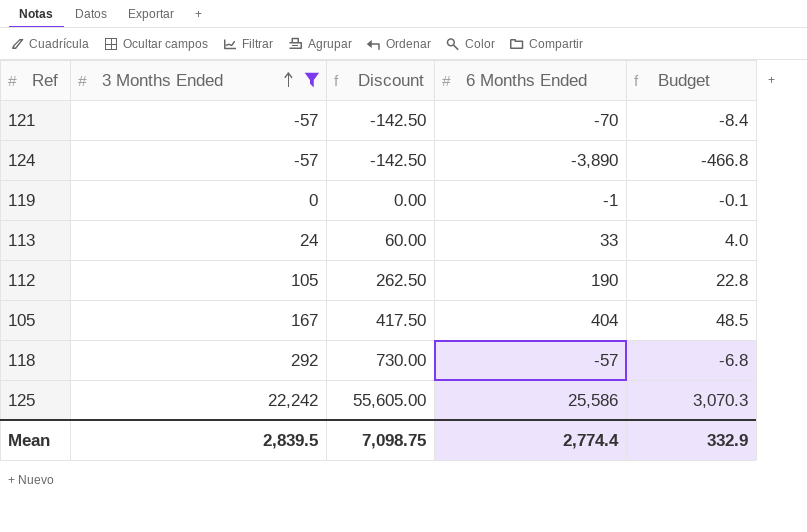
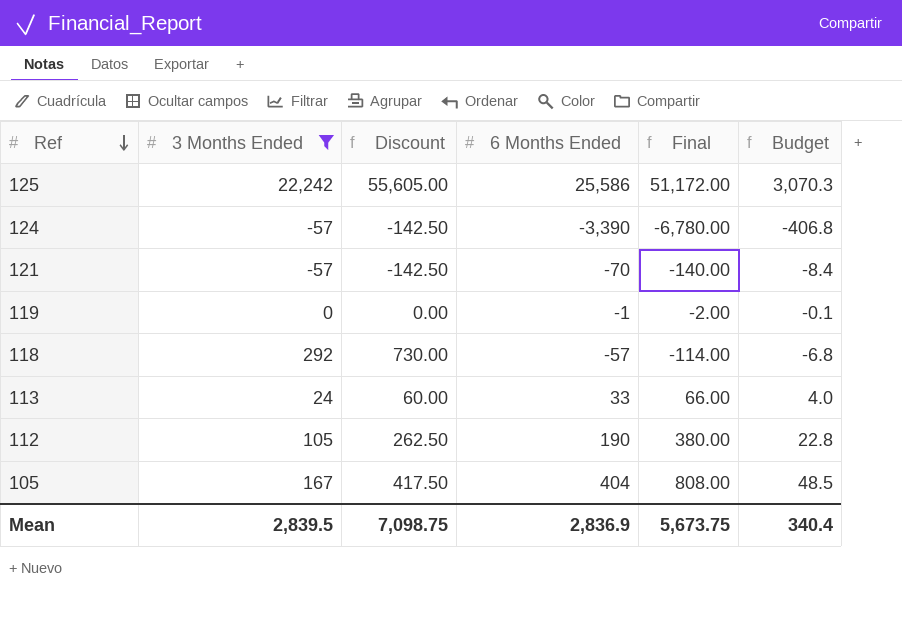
row order: 3 Months Ended ascending -> Ref descending
column Final | formula: none -> [6 Months Ended] * 2
124 | 6 Months Ended: -3,890 -> -3,390
124 | Budget: -466.8 -> -406.8
Mean | 6 Months Ended: 2,774.4 -> 2,836.9
Mean | Budget: 332.9 -> 340.4

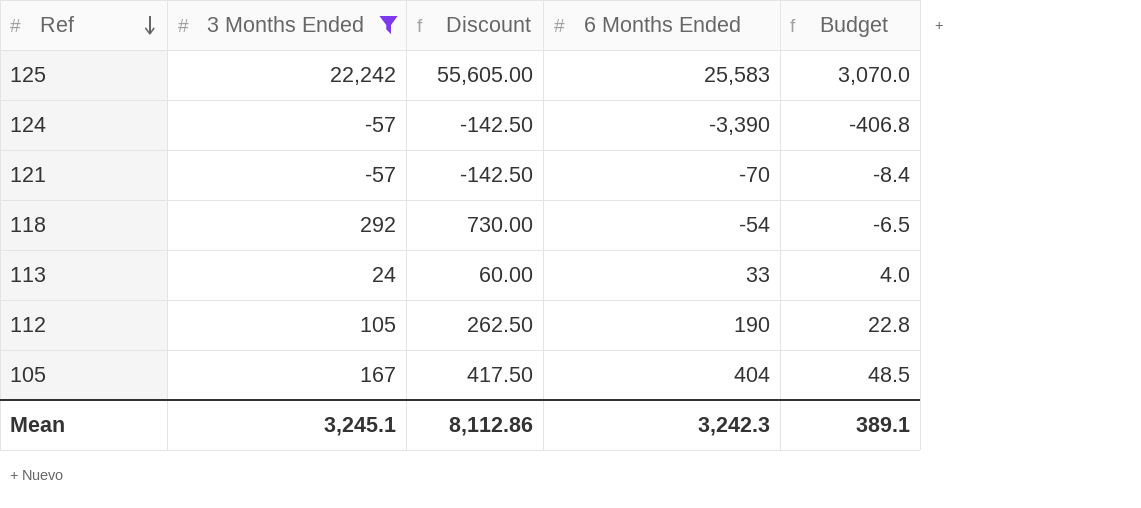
column Final | formula: [6 Months Ended] * 2 -> none
row 119: 0 | 0.00 | -1 | -2.00 | -0.1 -> none
125 | 6 Months Ended: 25,586 -> 25,583
125 | Budget: 3,070.3 -> 3,070.0
118 | 6 Months Ended: -57 -> -54
118 | Budget: -6.8 -> -6.5
Mean | 3 Months Ended: 2,839.5 -> 3,245.1
Mean | Discount: 7,098.75 -> 8,112.86
Mean | 6 Months Ended: 2,836.9 -> 3,242.3
Mean | Budget: 340.4 -> 389.1

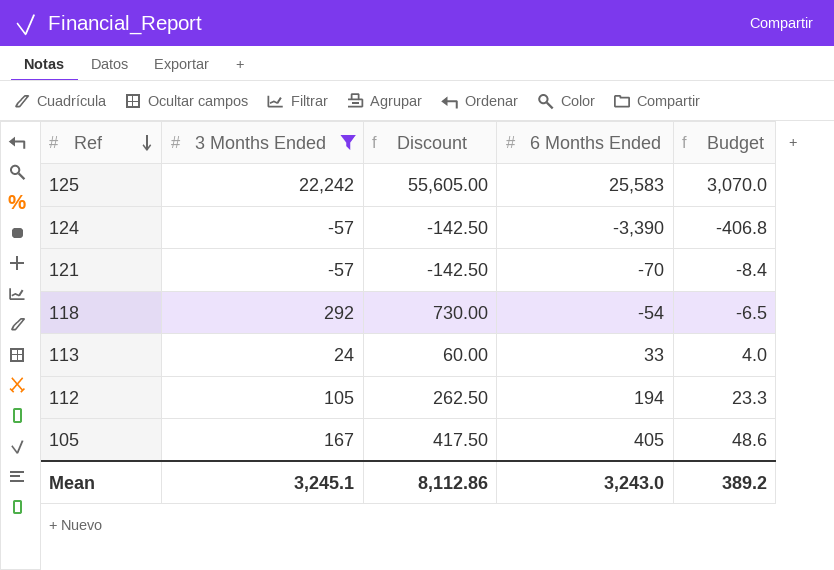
112 | 6 Months Ended: 190 -> 194
112 | Budget: 22.8 -> 23.3
105 | 6 Months Ended: 404 -> 405
105 | Budget: 48.5 -> 48.6
Mean | 6 Months Ended: 3,242.3 -> 3,243.0
Mean | Budget: 389.1 -> 389.2

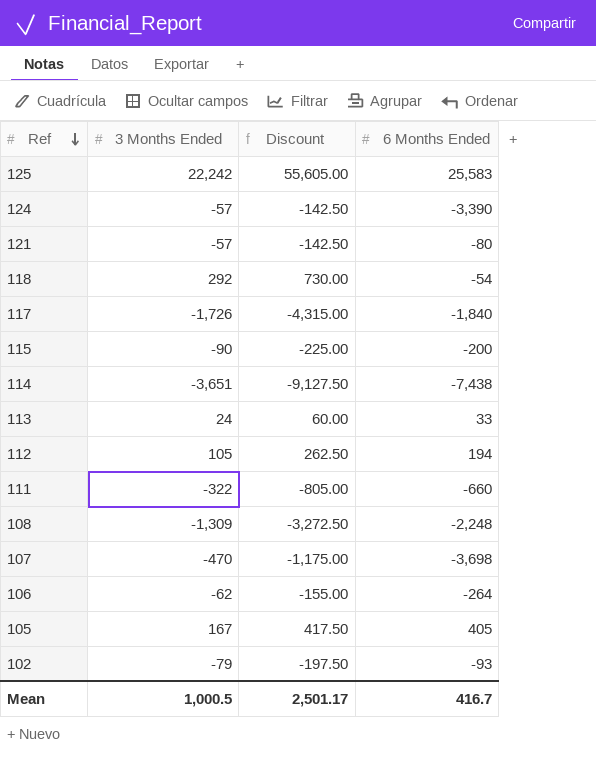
filter: 3 Months Ended >= -57 -> none
column Budget | formula: [6 Months Ended] * 0.12 -> none
121 | 6 Months Ended: -70 -> -80
Mean | 3 Months Ended: 3,245.1 -> 1,000.5
Mean | Discount: 8,112.86 -> 2,501.17
Mean | 6 Months Ended: 3,243.0 -> 416.7

